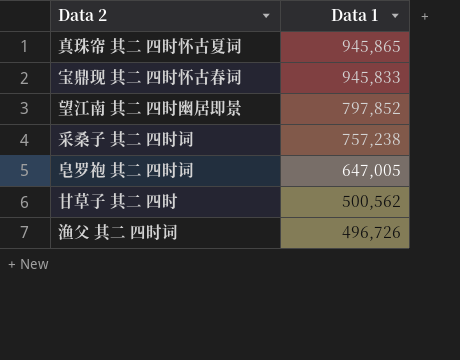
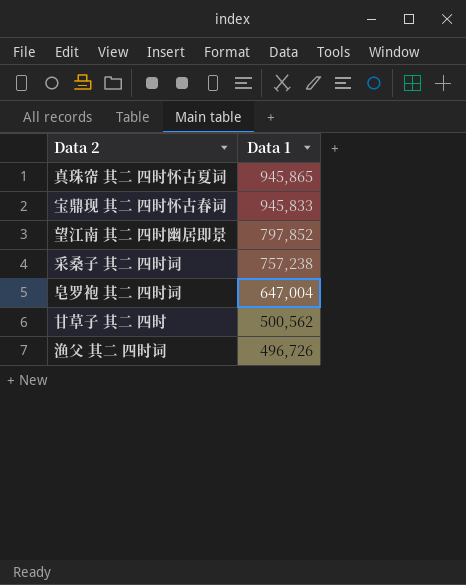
皂罗袍 其二 四时词 | Data 1: 647,005 -> 647,004

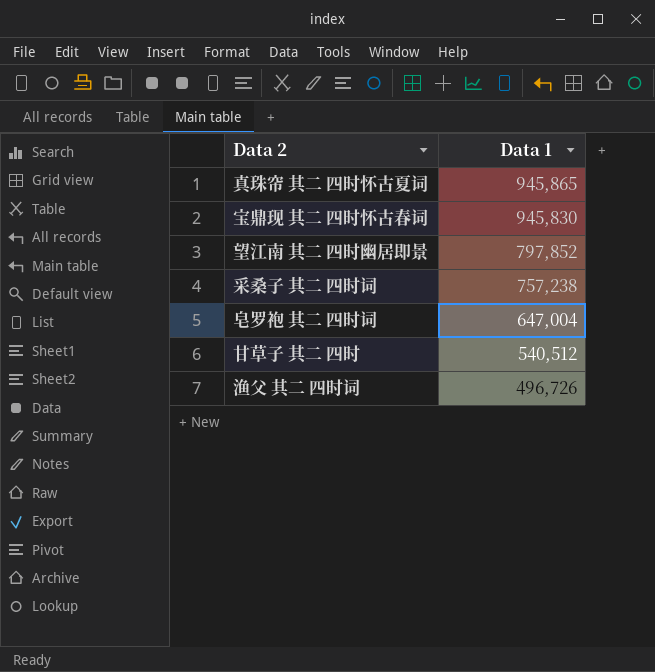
宝鼎现 其二 四时怀古春词 | Data 1: 945,833 -> 945,830
甘草子 其二 四时 | Data 1: 500,562 -> 540,512

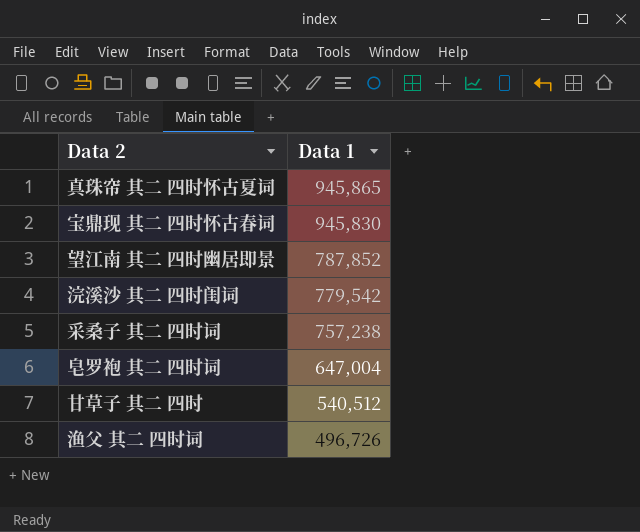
望江南 其二 四时幽居即景 | Data 1: 797,852 -> 787,852
row 浣溪沙 其二 四时闺词: none -> 779,542

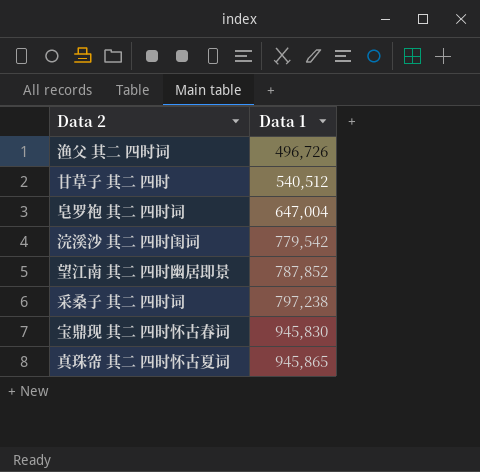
row order: Data 1 descending -> Data 1 ascending
采桑子 其二 四时词 | Data 1: 757,238 -> 797,238

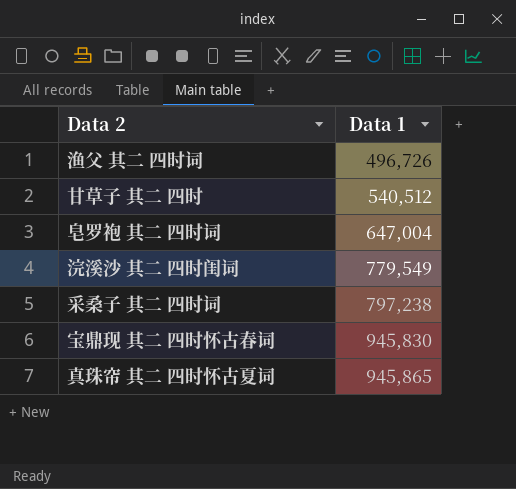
row 望江南 其二 四时幽居即景: 787,852 -> none
浣溪沙 其二 四时闺词 | Data 1: 779,542 -> 779,549

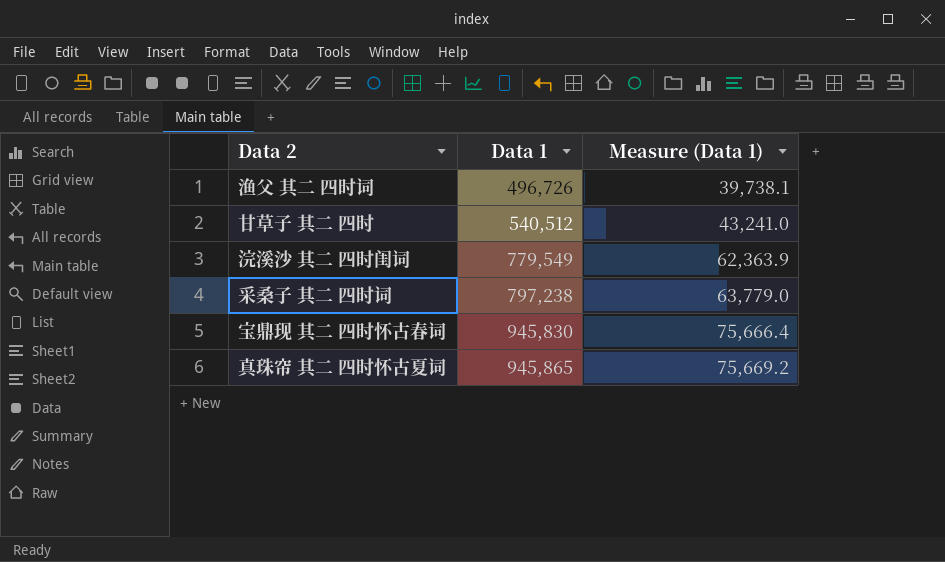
column Measure (Data 1) | formula: none -> [Data 1] * 0.08
row 皂罗袍 其二 四时词: 647,004 -> none

